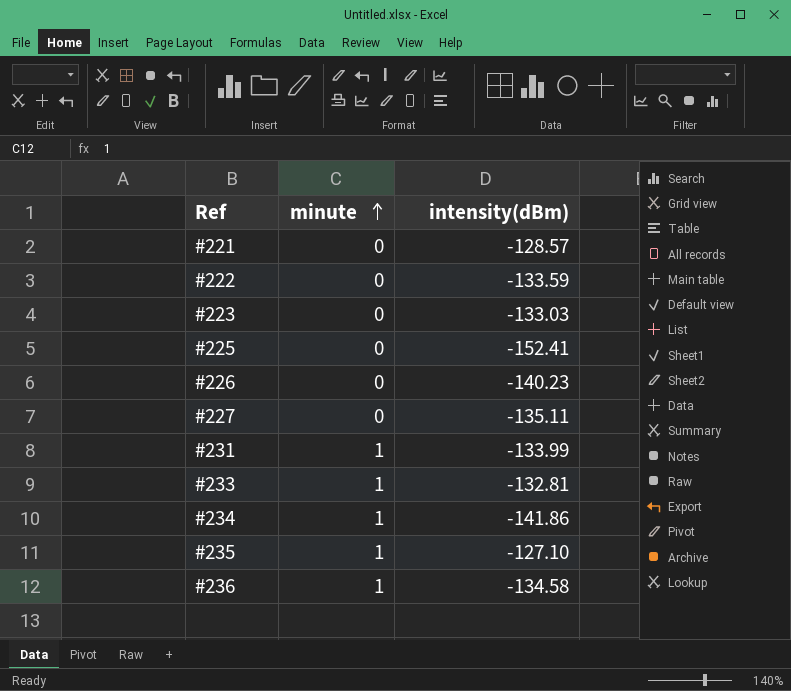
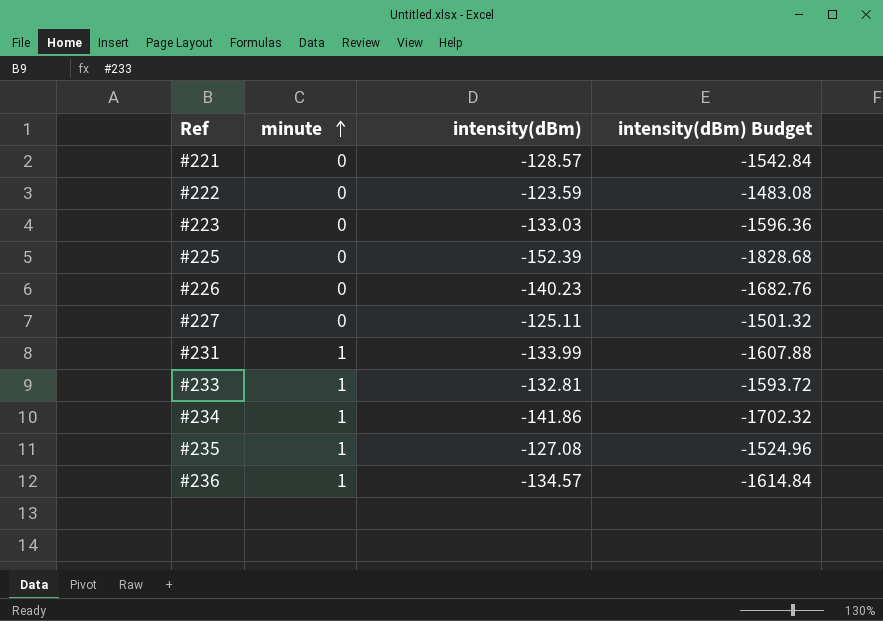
column intensity(dBm) Budget | formula: none -> [intensity(dBm)] * 12
#222 | intensity(dBm): -133.59 -> -123.59
#225 | intensity(dBm): -152.41 -> -152.39
#227 | intensity(dBm): -135.11 -> -125.11
#235 | intensity(dBm): -127.10 -> -127.08
#236 | intensity(dBm): -134.58 -> -134.57

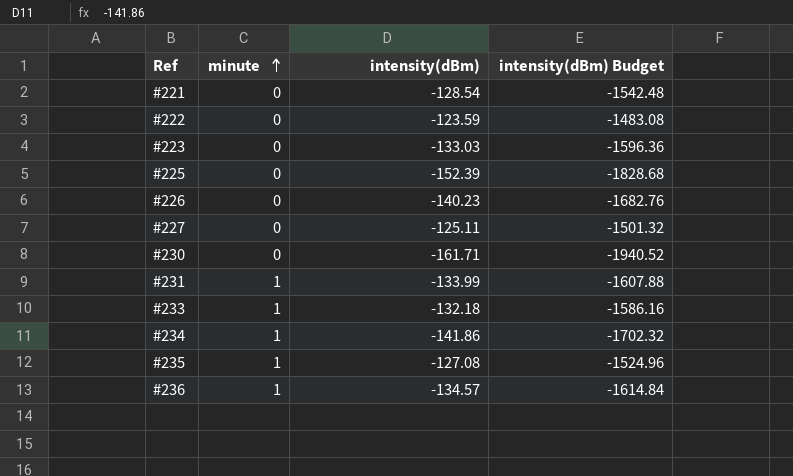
#221 | intensity(dBm): -128.57 -> -128.54
#221 | intensity(dBm) Budget: -1542.84 -> -1542.48
row #230: none -> 0 | -161.71 | -1940.52
#233 | intensity(dBm): -132.81 -> -132.18
#233 | intensity(dBm) Budget: -1593.72 -> -1586.16

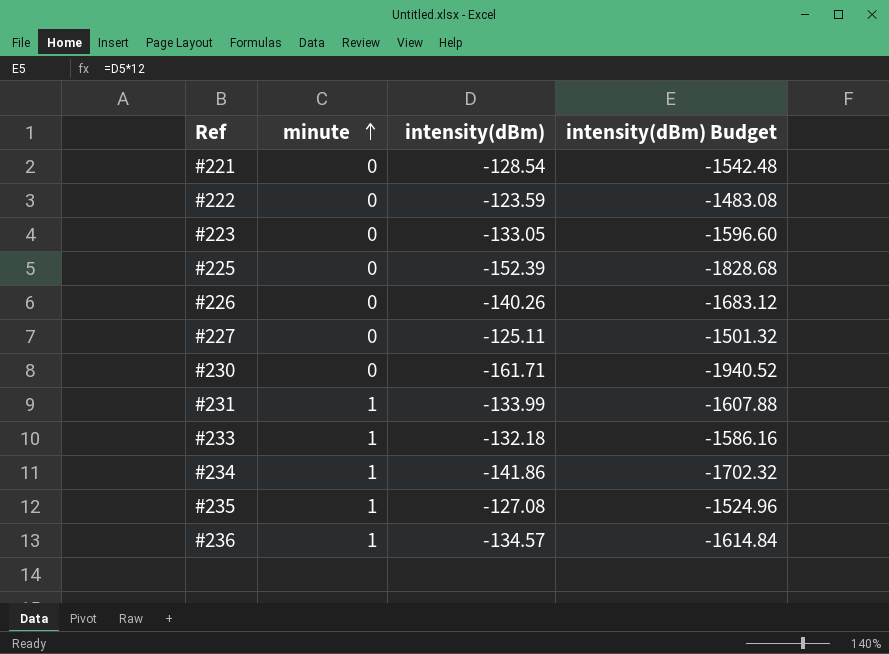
#223 | intensity(dBm): -133.03 -> -133.05
#223 | intensity(dBm) Budget: -1596.36 -> -1596.60
#226 | intensity(dBm): -140.23 -> -140.26
#226 | intensity(dBm) Budget: -1682.76 -> -1683.12

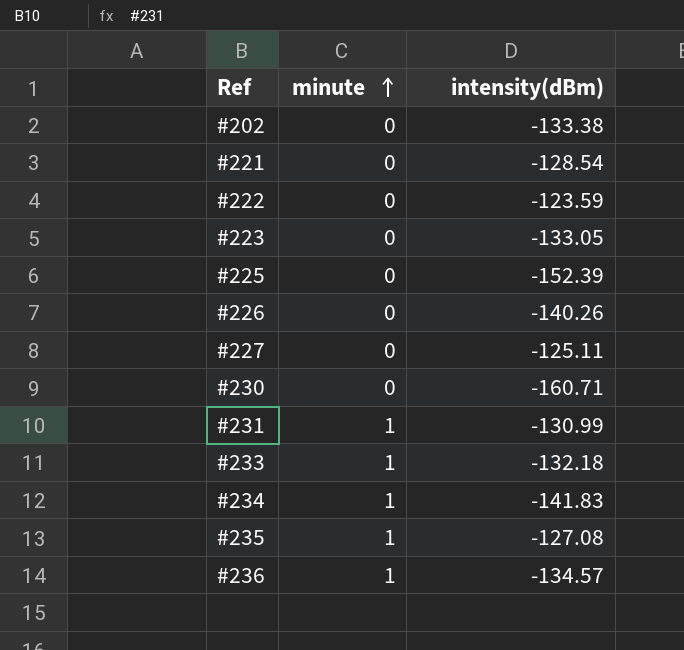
column intensity(dBm) Budget | formula: [intensity(dBm)] * 12 -> none
row #202: none -> 0 | -133.38
#230 | intensity(dBm): -161.71 -> -160.71
#231 | intensity(dBm): -133.99 -> -130.99
#234 | intensity(dBm): -141.86 -> -141.83

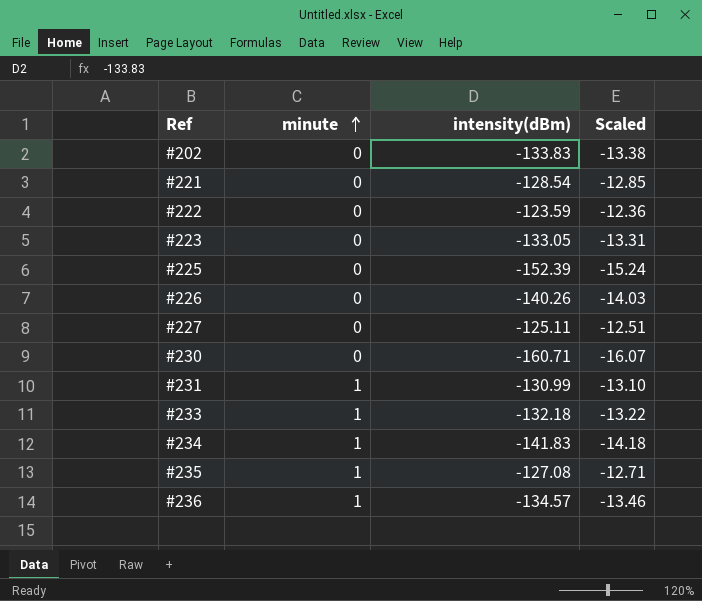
column Scaled | formula: none -> [intensity(dBm)] * 0.1
#202 | intensity(dBm): -133.38 -> -133.83

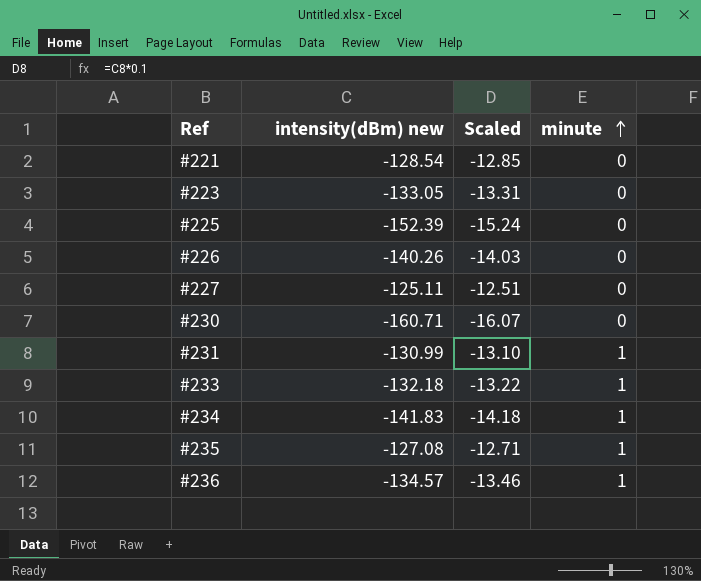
column name: intensity(dBm) -> intensity(dBm) new
column minute | position: 2 -> 4
row #202: 0 | -133.83 | -13.38 -> none
row #222: 0 | -123.59 | -12.36 -> none

